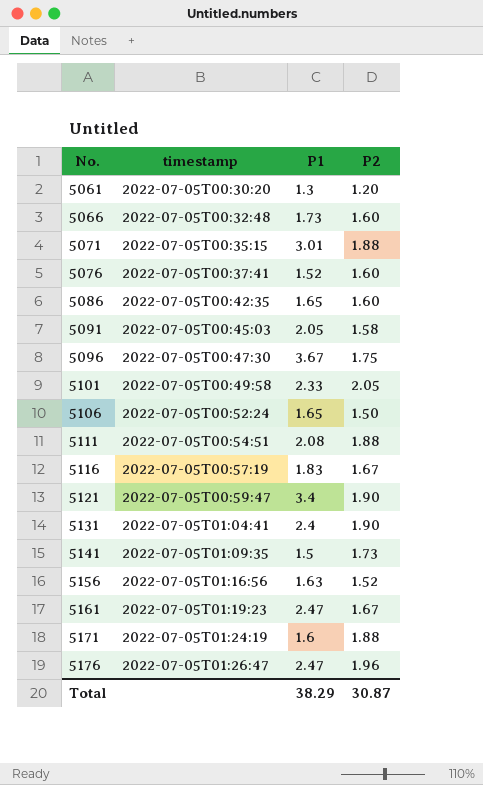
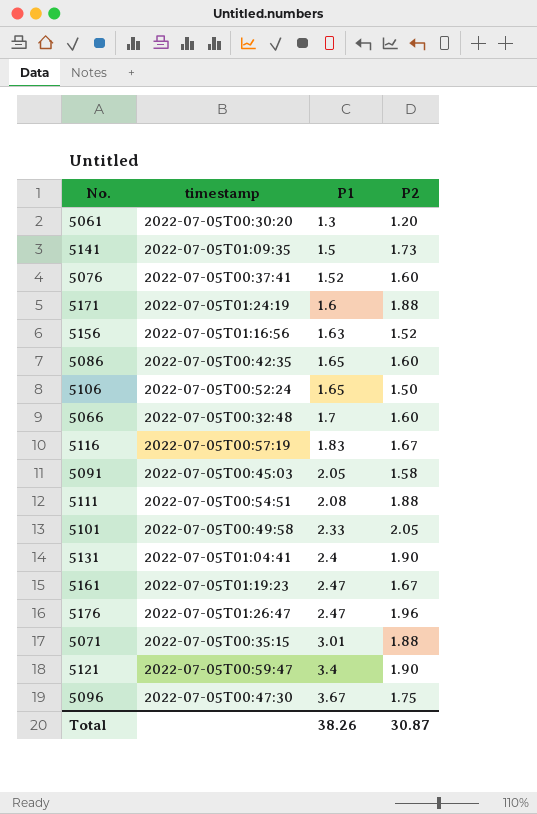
row order: No. ascending -> P1 ascending
5066 | P1: 1.73 -> 1.7
Total | P1: 38.29 -> 38.26

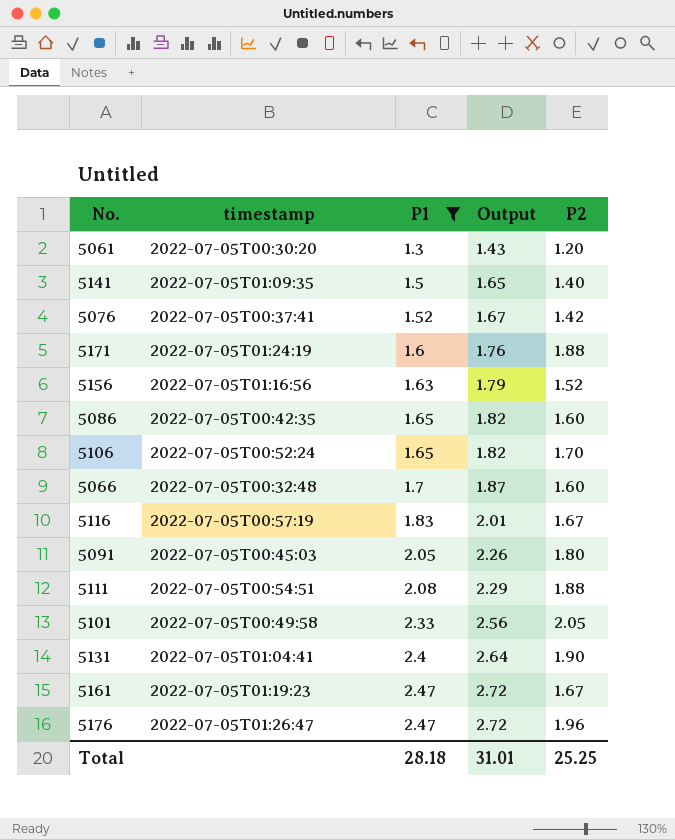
filter: none -> P1 <= 2.47
column Output | formula: none -> [P1] * 1.1
5141 | P2: 1.73 -> 1.40
5076 | P2: 1.60 -> 1.42
5106 | P2: 1.50 -> 1.70
5091 | P2: 1.58 -> 1.80
Total | P1: 38.26 -> 28.18
Total | P2: 30.87 -> 25.25

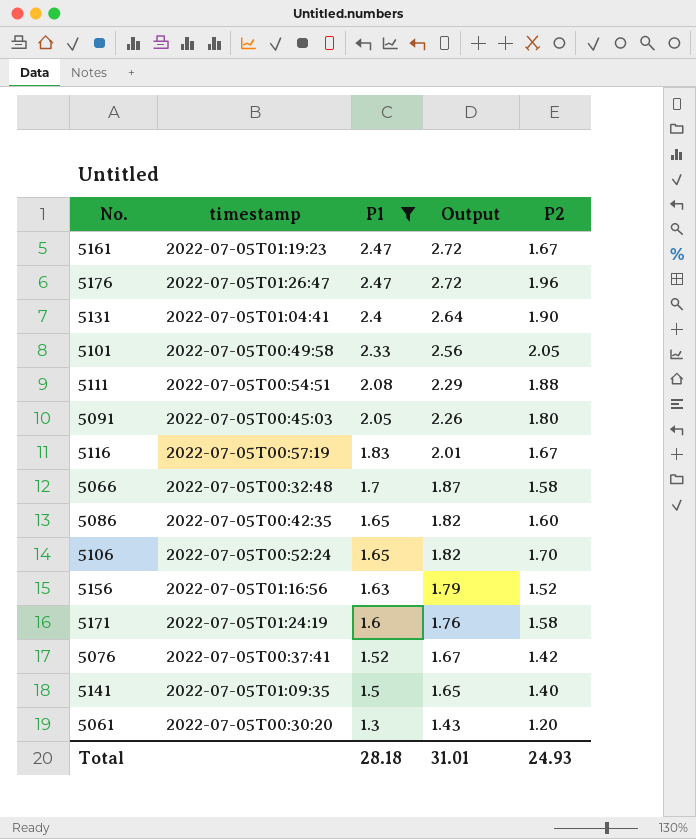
row order: P1 ascending -> P1 descending
5066 | P2: 1.60 -> 1.58
5171 | P2: 1.88 -> 1.58
Total | P2: 25.25 -> 24.93

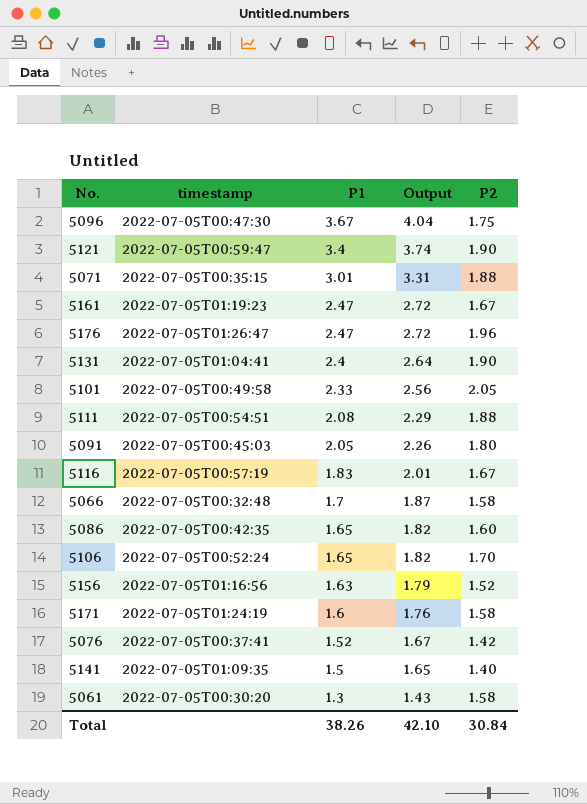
filter: P1 <= 2.47 -> none
5061 | P2: 1.20 -> 1.58
Total | P1: 28.18 -> 38.26
Total | Output: 31.01 -> 42.10
Total | P2: 24.93 -> 30.84

